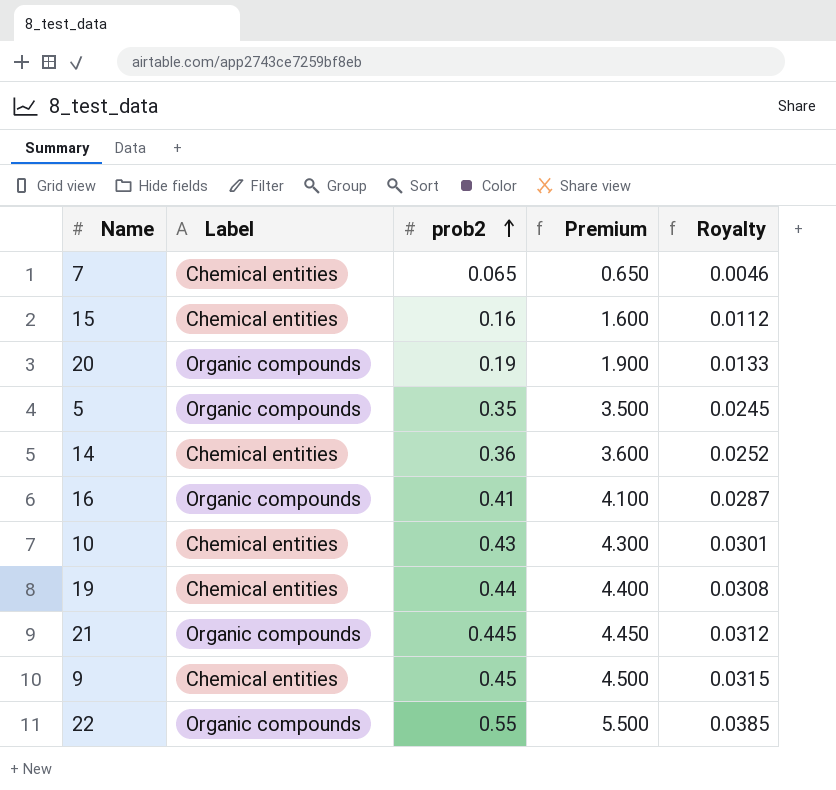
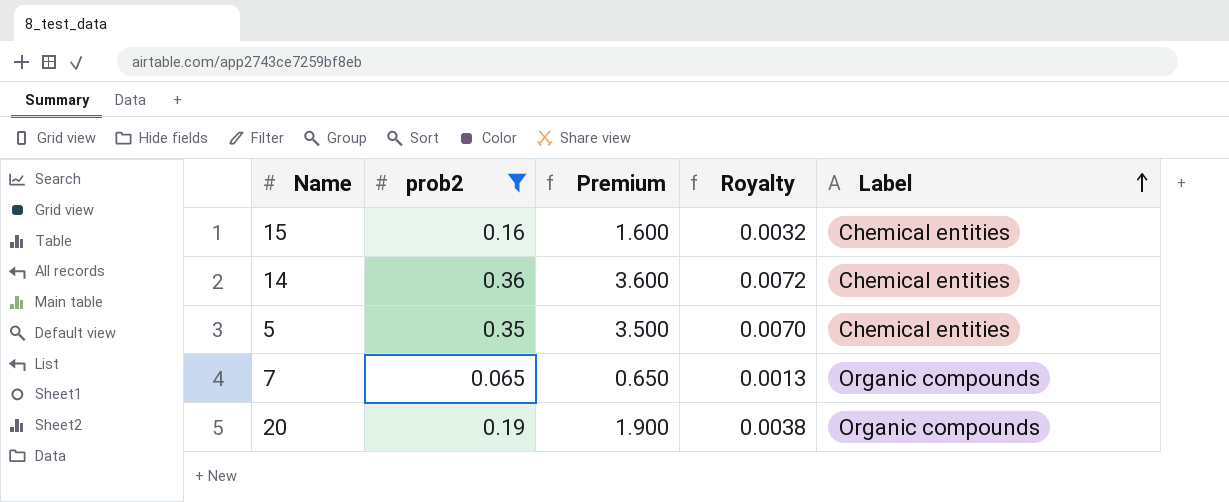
filter: none -> prob2 <= 0.36
row order: prob2 ascending -> Label ascending
column Royalty | formula: [prob2] * 0.07 -> [prob2] * 0.02
column Label | position: 2 -> 5
5 | Label: Organic compounds -> Chemical entities
7 | Label: Chemical entities -> Organic compounds

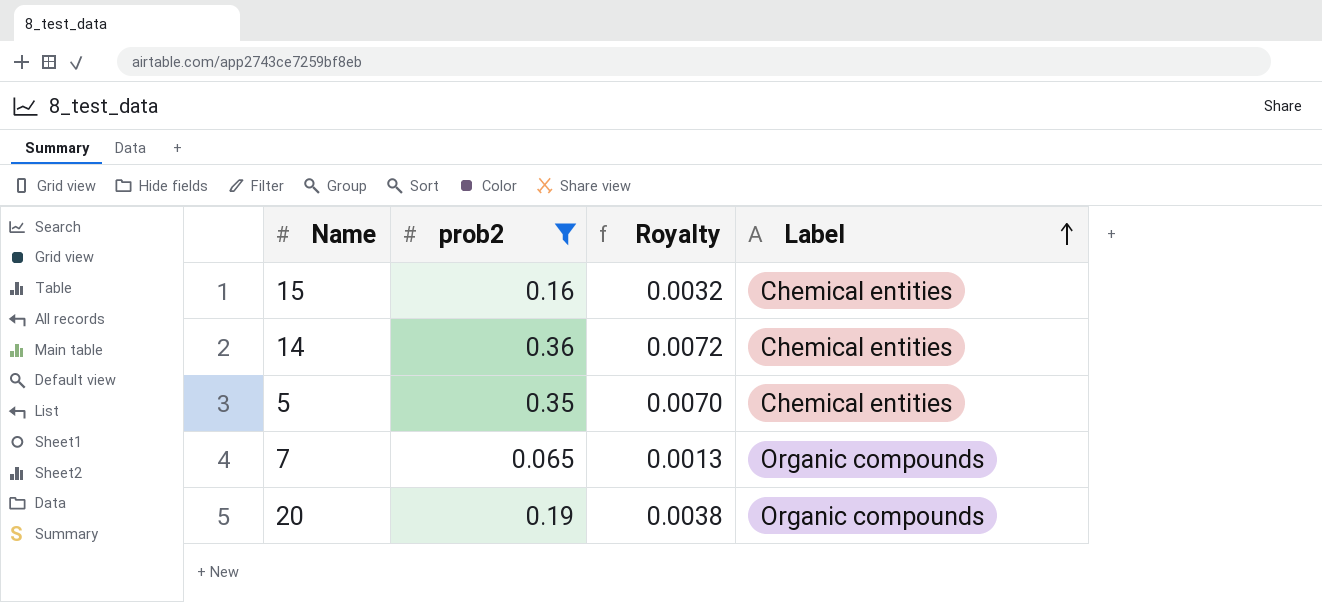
column Premium | formula: [prob2] * 10 -> none

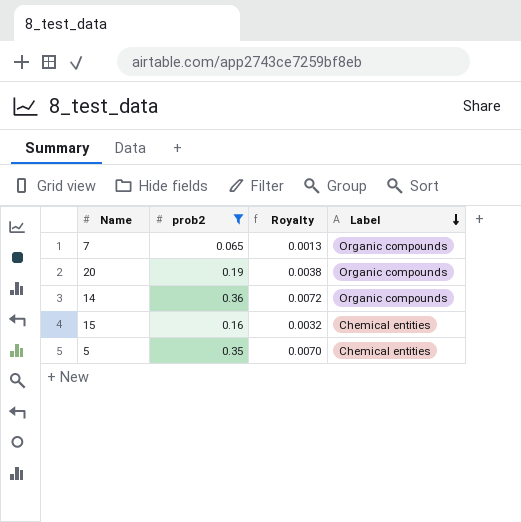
row order: Label ascending -> Label descending
14 | Label: Chemical entities -> Organic compounds

